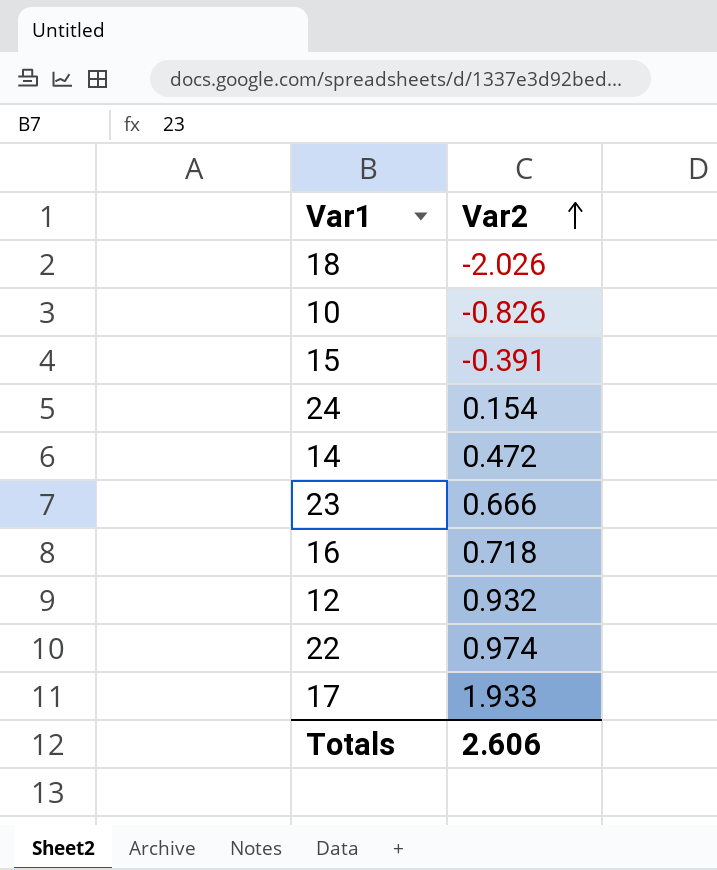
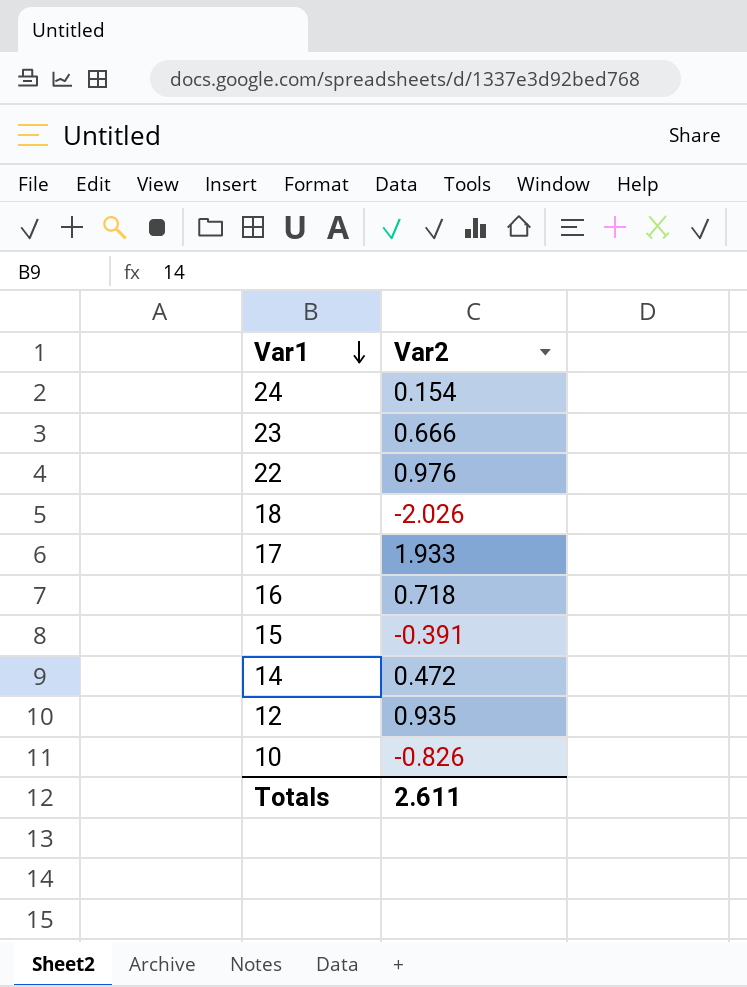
row order: Var2 ascending -> Var1 descending
22 | Var2: 0.974 -> 0.976
12 | Var2: 0.932 -> 0.935
Totals | Var2: 2.606 -> 2.611

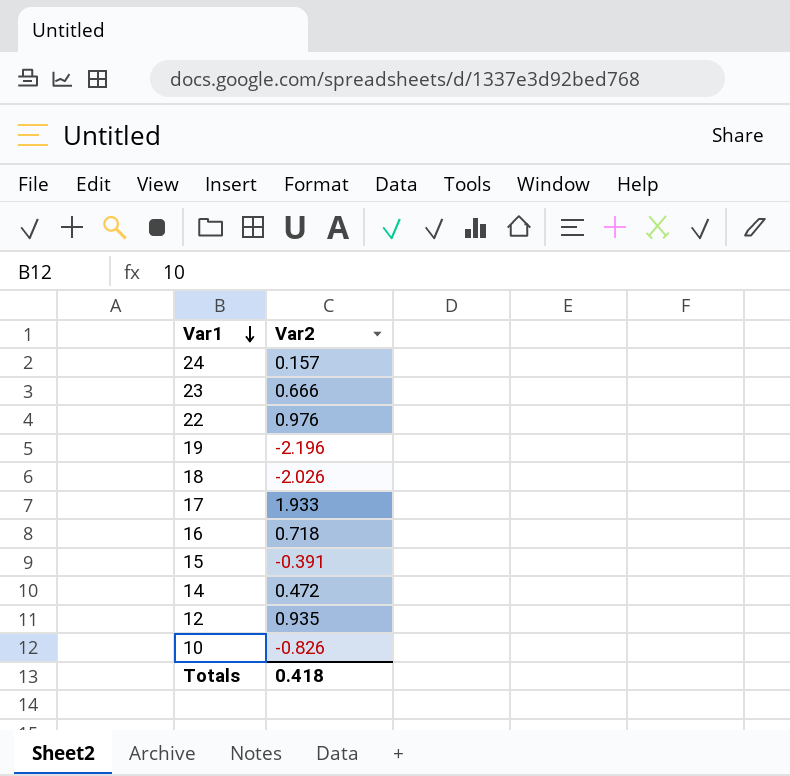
24 | Var2: 0.154 -> 0.157
row 19: none -> -2.196
Totals | Var2: 2.611 -> 0.418

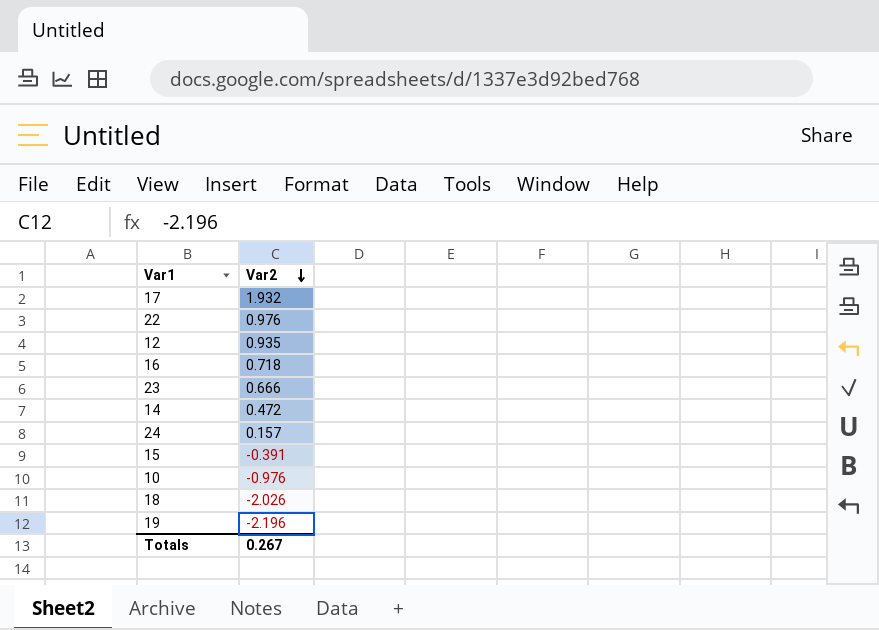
row order: Var1 descending -> Var2 descending
17 | Var2: 1.933 -> 1.932
10 | Var2: -0.826 -> -0.976
Totals | Var2: 0.418 -> 0.267

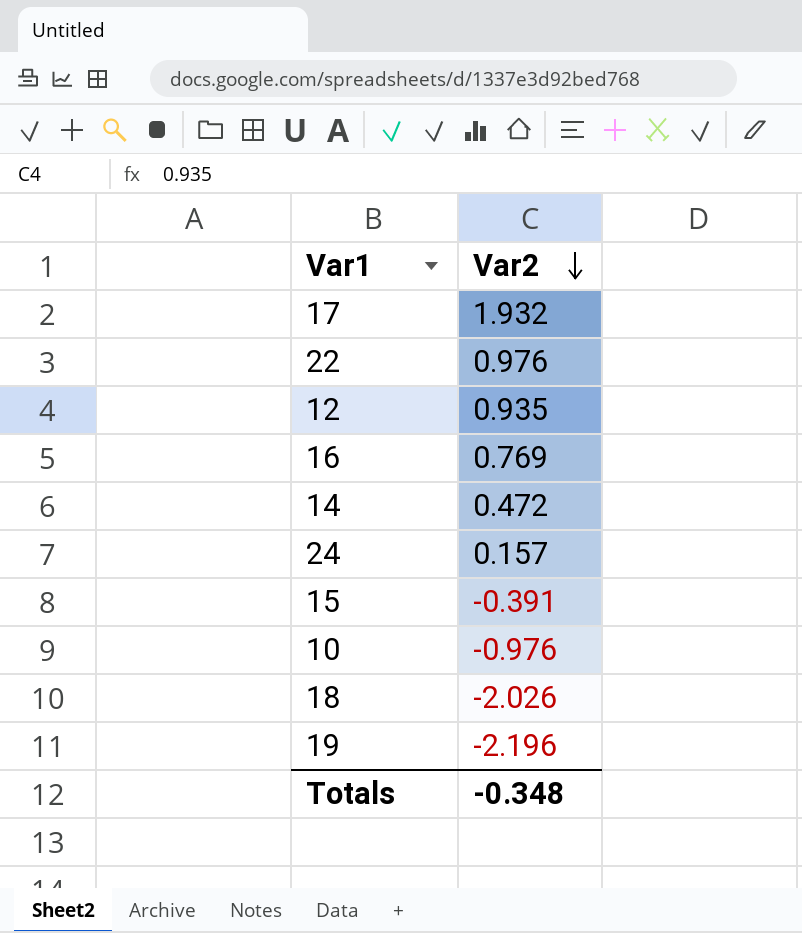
row 23: 0.666 -> none
16 | Var2: 0.718 -> 0.769
Totals | Var2: 0.267 -> -0.348

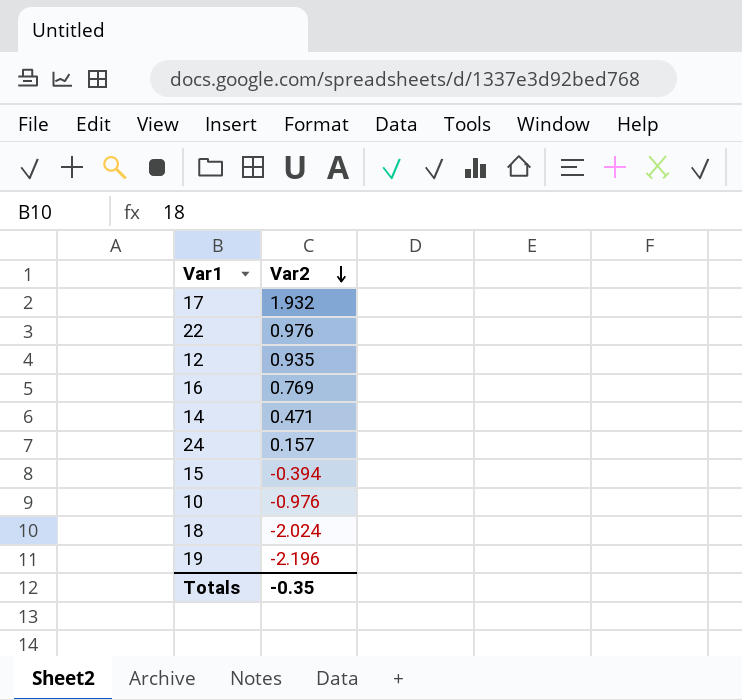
14 | Var2: 0.472 -> 0.471
15 | Var2: -0.391 -> -0.394
18 | Var2: -2.026 -> -2.024
Totals | Var2: -0.348 -> -0.35

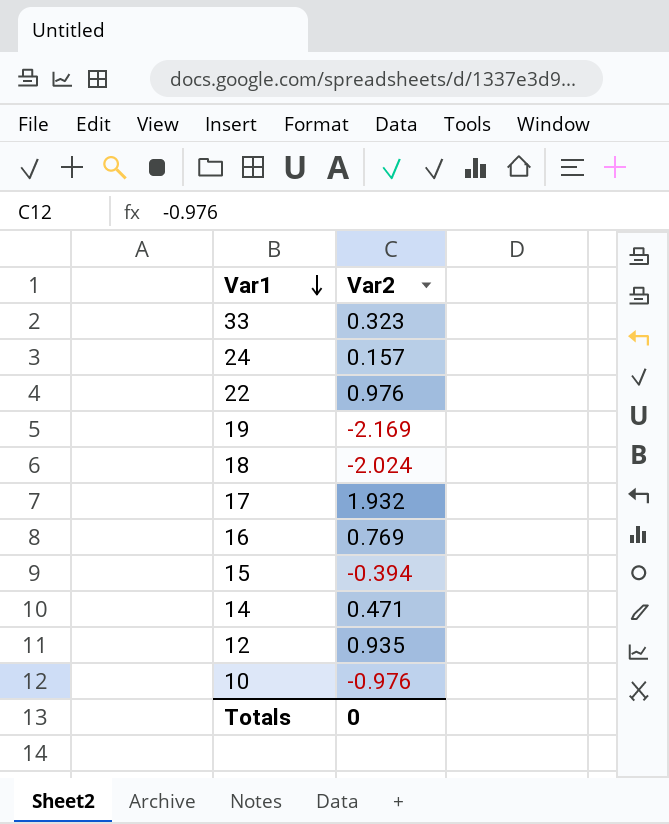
row order: Var2 descending -> Var1 descending
row 33: none -> 0.323
19 | Var2: -2.196 -> -2.169
Totals | Var2: -0.35 -> 0

